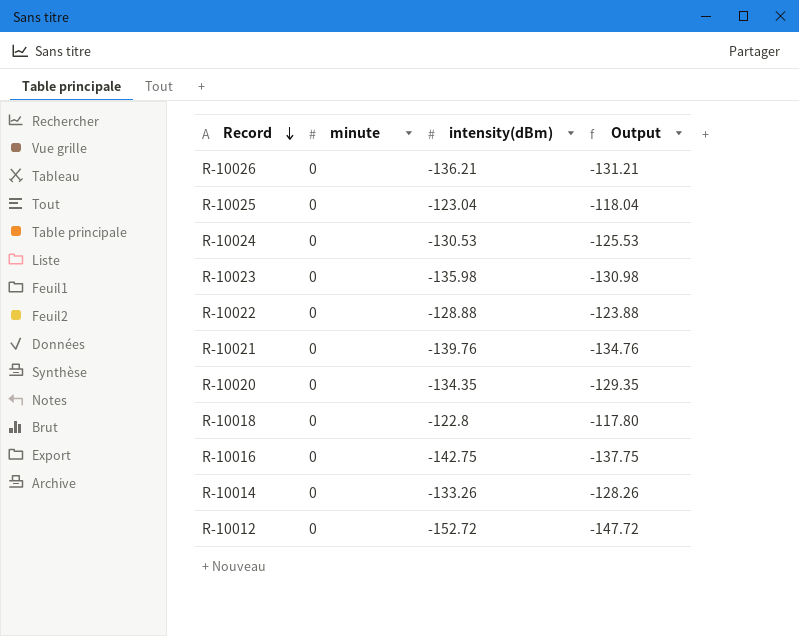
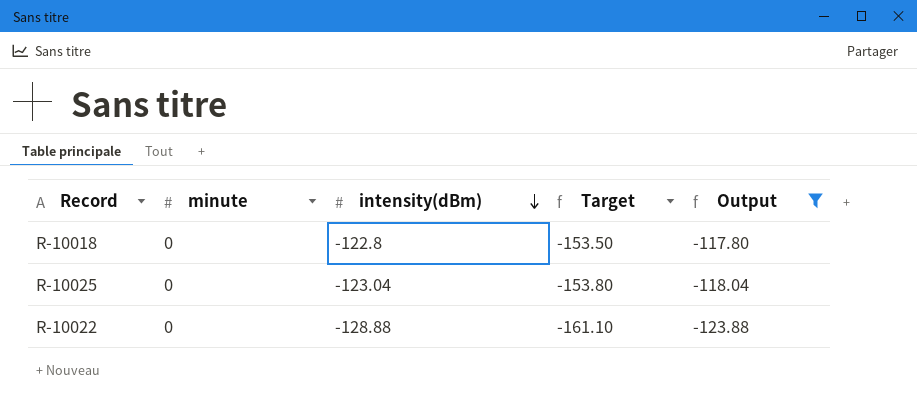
filter: none -> Output >= -123.88
row order: Record descending -> intensity(dBm) descending
column Target | formula: none -> [intensity(dBm)] * 1.25

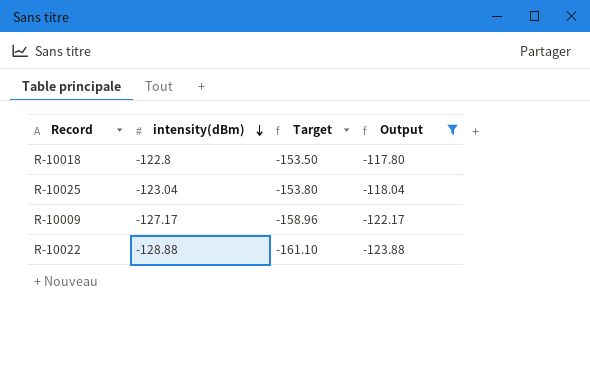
column minute | position: 2 -> none
row R-10009: none -> -127.17 | -158.96 | -122.17

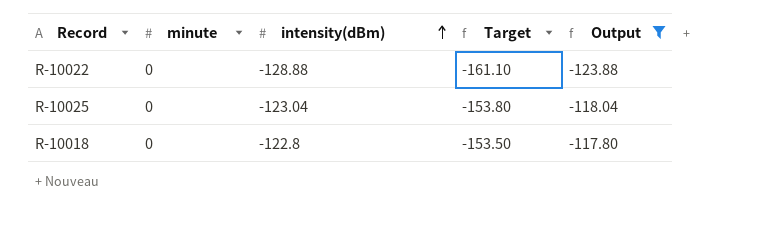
row order: intensity(dBm) descending -> intensity(dBm) ascending
column minute | position: none -> 2
row R-10009: -127.17 | -158.96 | -122.17 -> none

